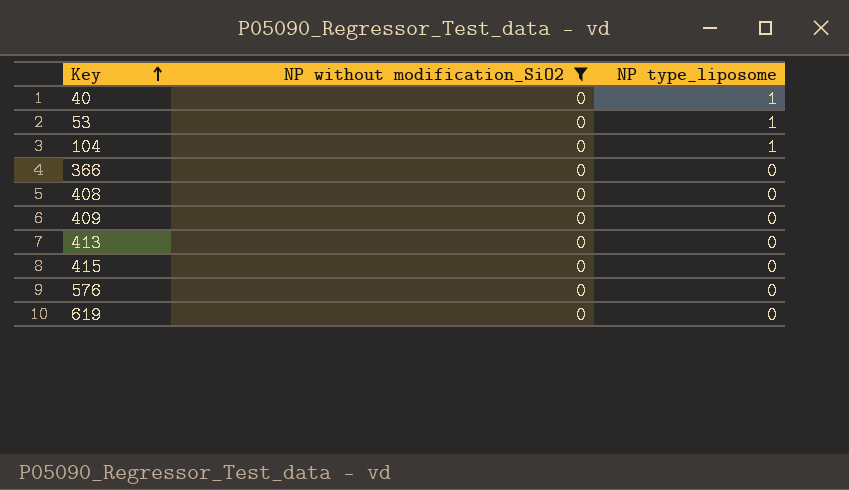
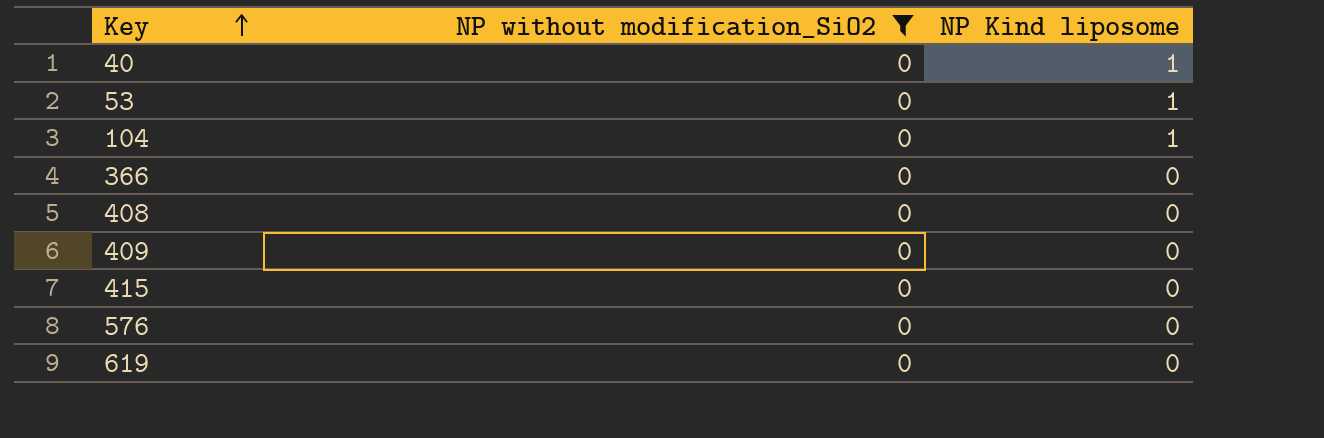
column name: NP type_liposome -> NP Kind liposome
row 413: 0 | 0 -> none

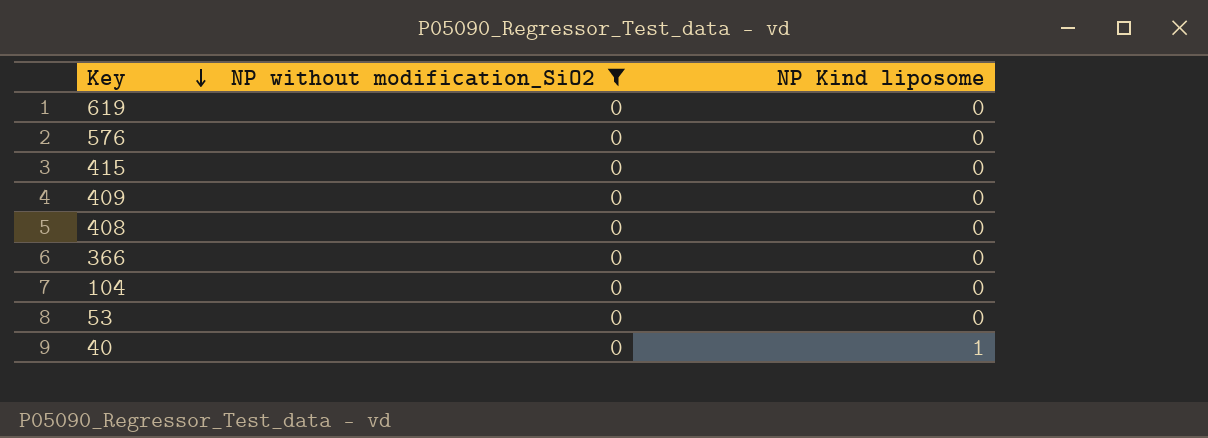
row order: Key ascending -> Key descending
104 | NP Kind liposome: 1 -> 0
53 | NP Kind liposome: 1 -> 0

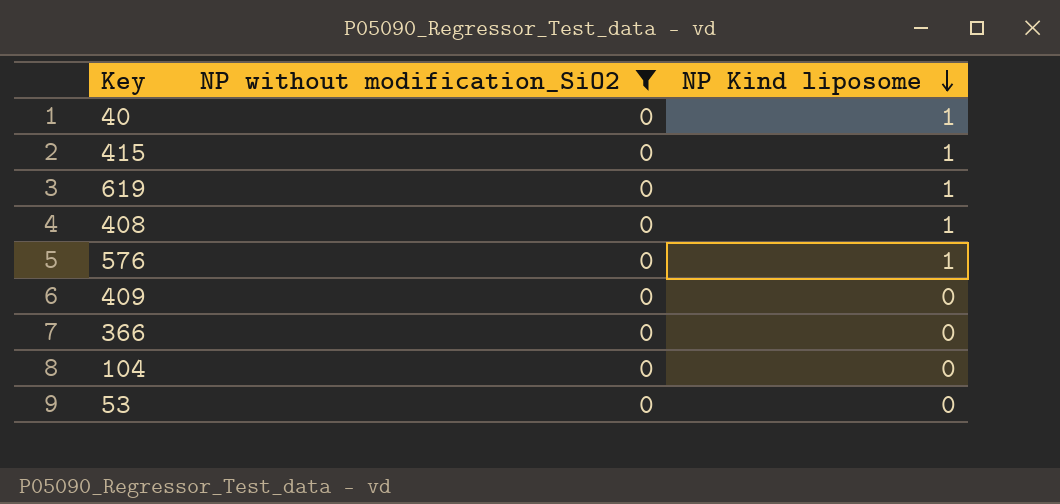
row order: Key descending -> NP Kind liposome descending
415 | NP Kind liposome: 0 -> 1
619 | NP Kind liposome: 0 -> 1
408 | NP Kind liposome: 0 -> 1
576 | NP Kind liposome: 0 -> 1

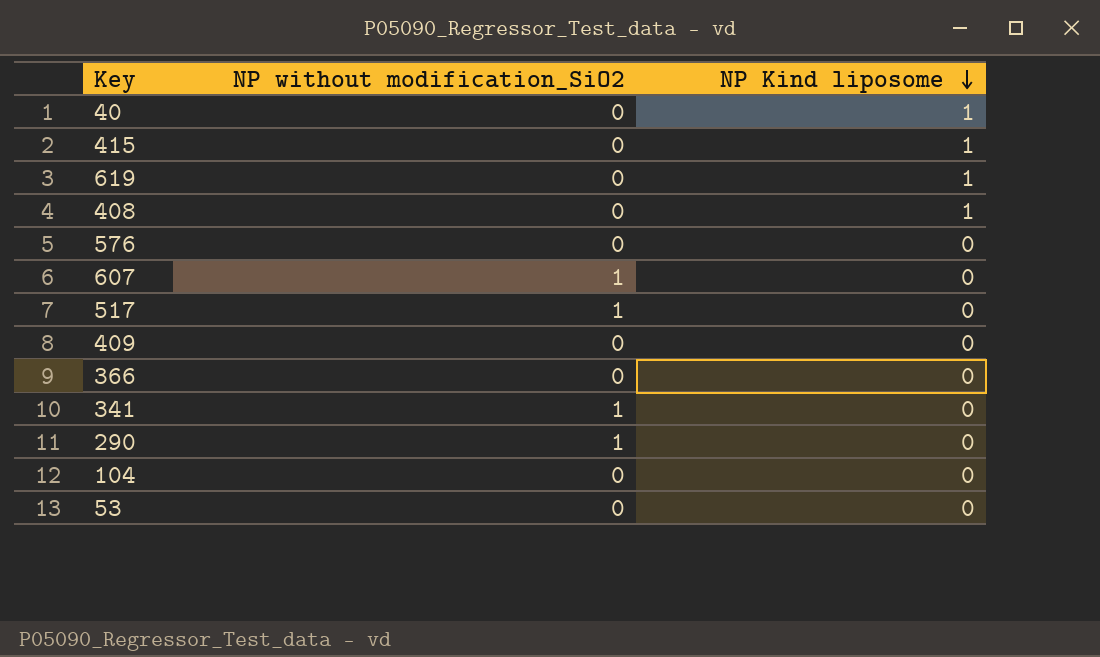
filter: NP without modification_SiO2 = 0 -> none
576 | NP Kind liposome: 1 -> 0

